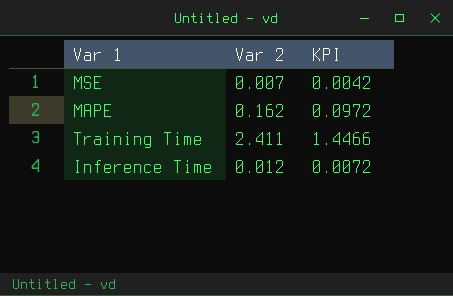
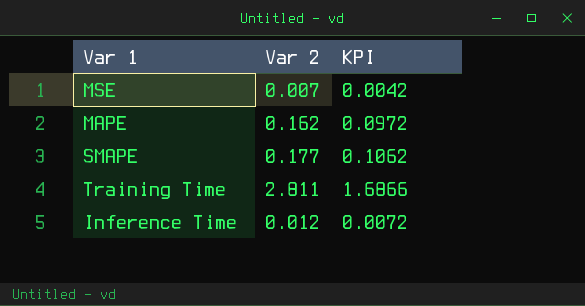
row SMAPE: none -> 0.177 | 0.1062
Training Time | Var 2: 2.411 -> 2.811
Training Time | KPI: 1.4466 -> 1.6866

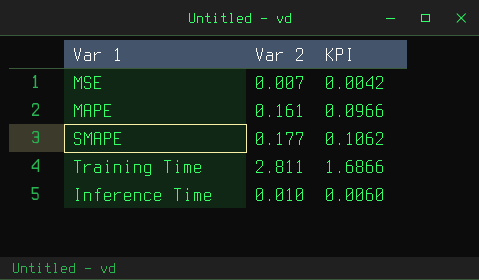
MAPE | Var 2: 0.162 -> 0.161
MAPE | KPI: 0.0972 -> 0.0966
Inference Time | Var 2: 0.012 -> 0.010
Inference Time | KPI: 0.0072 -> 0.0060

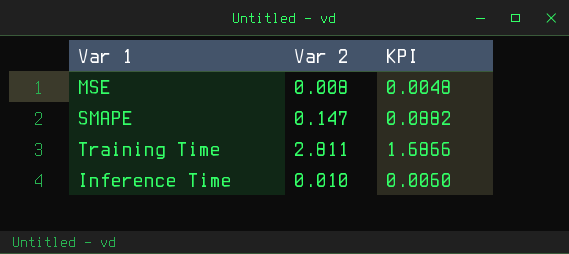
row MAPE: 0.161 | 0.0966 -> none
MSE | Var 2: 0.007 -> 0.008
MSE | KPI: 0.0042 -> 0.0048
SMAPE | Var 2: 0.177 -> 0.147
SMAPE | KPI: 0.1062 -> 0.0882

